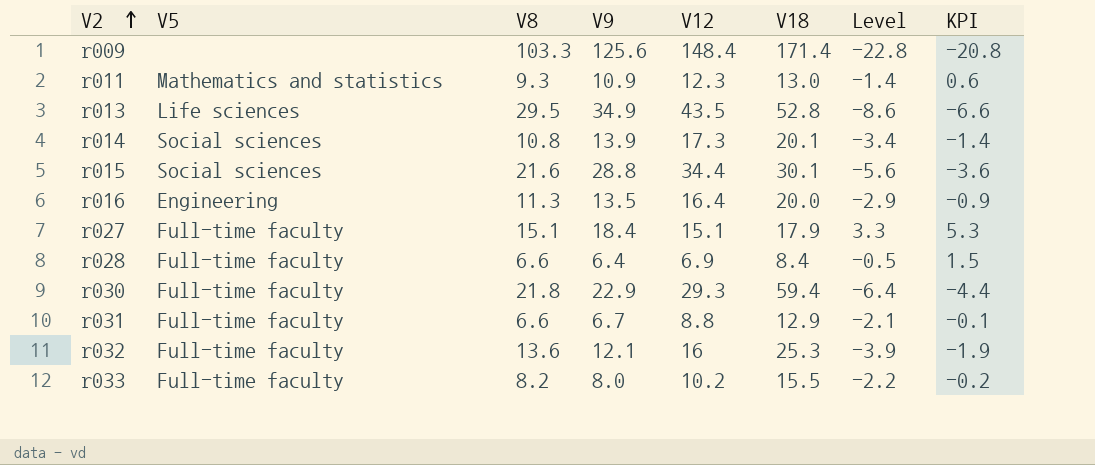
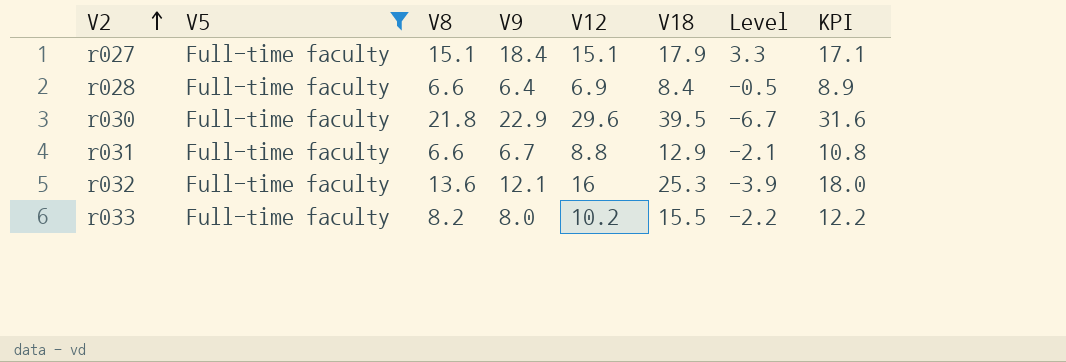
filter: none -> V5 = Full-time faculty
column KPI | formula: [Level] + 2 -> [V12] + 2
r030 | V12: 29.3 -> 29.6
r030 | V18: 59.4 -> 39.5
r030 | Level: -6.4 -> -6.7

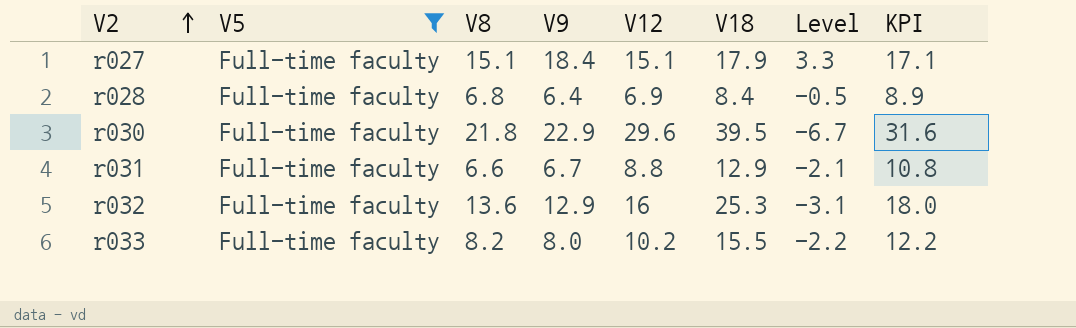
r028 | V8: 6.6 -> 6.8
r032 | V9: 12.1 -> 12.9
r032 | Level: -3.9 -> -3.1

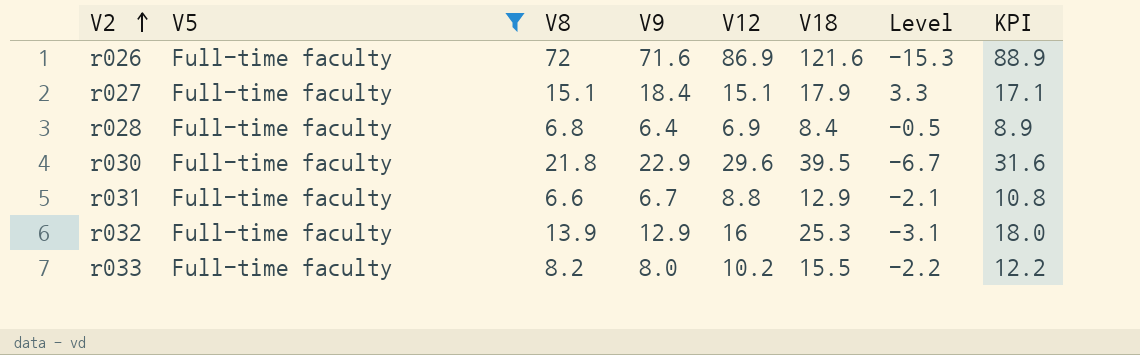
row r026: none -> Full-time faculty | 72 | 71.6 | 86.9 | 121.6 | -15.3 | 88.9
r032 | V8: 13.6 -> 13.9

